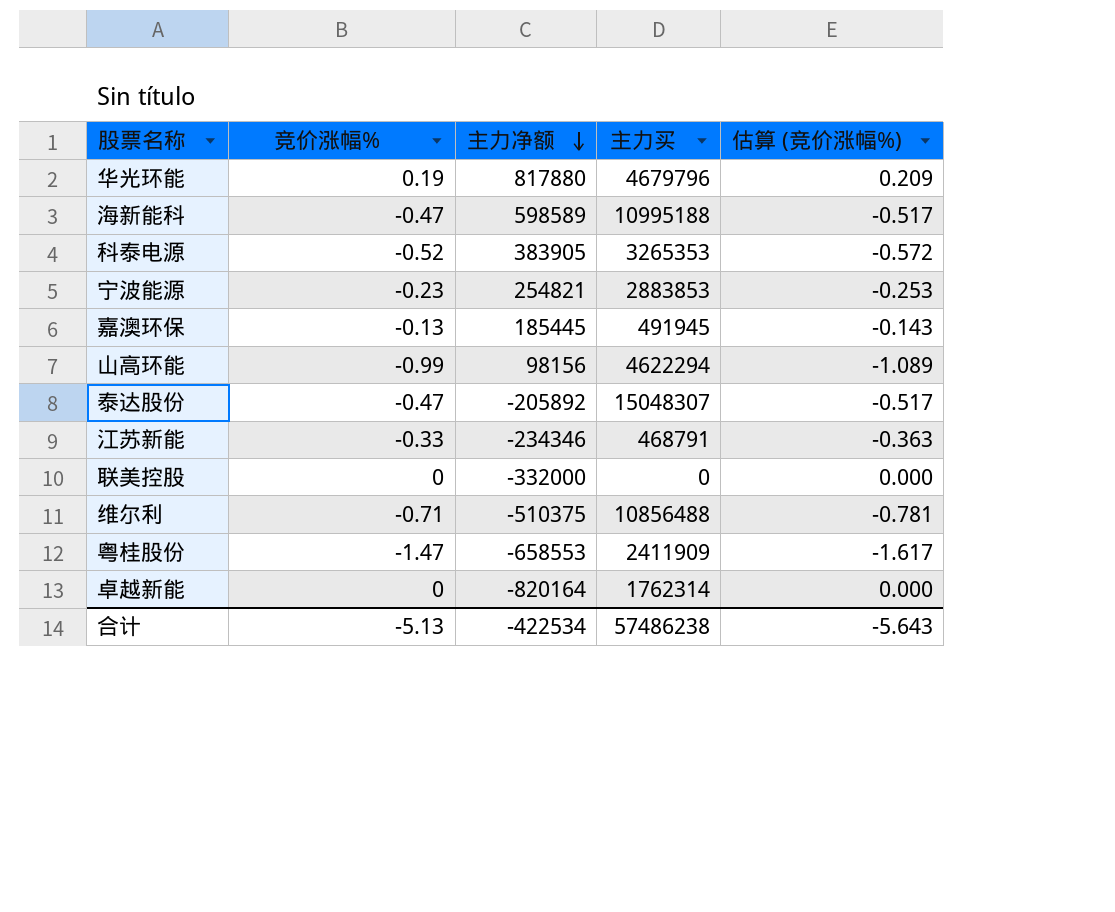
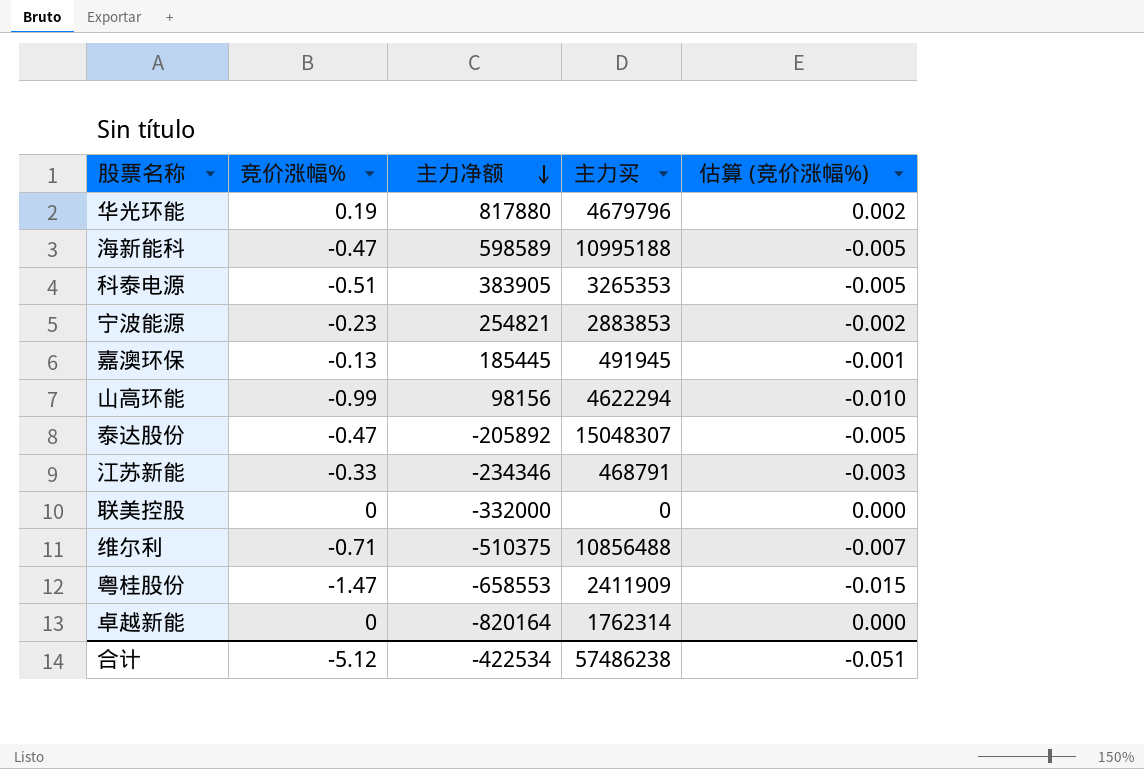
column 估算 (竞价涨幅%) | formula: [竞价涨幅%] * 1.1 -> [竞价涨幅%] * 0.01
科泰电源 | 竞价涨幅%: -0.52 -> -0.51
合计 | 竞价涨幅%: -5.13 -> -5.12
合计 | 估算 (竞价涨幅%): -5.643 -> -0.051

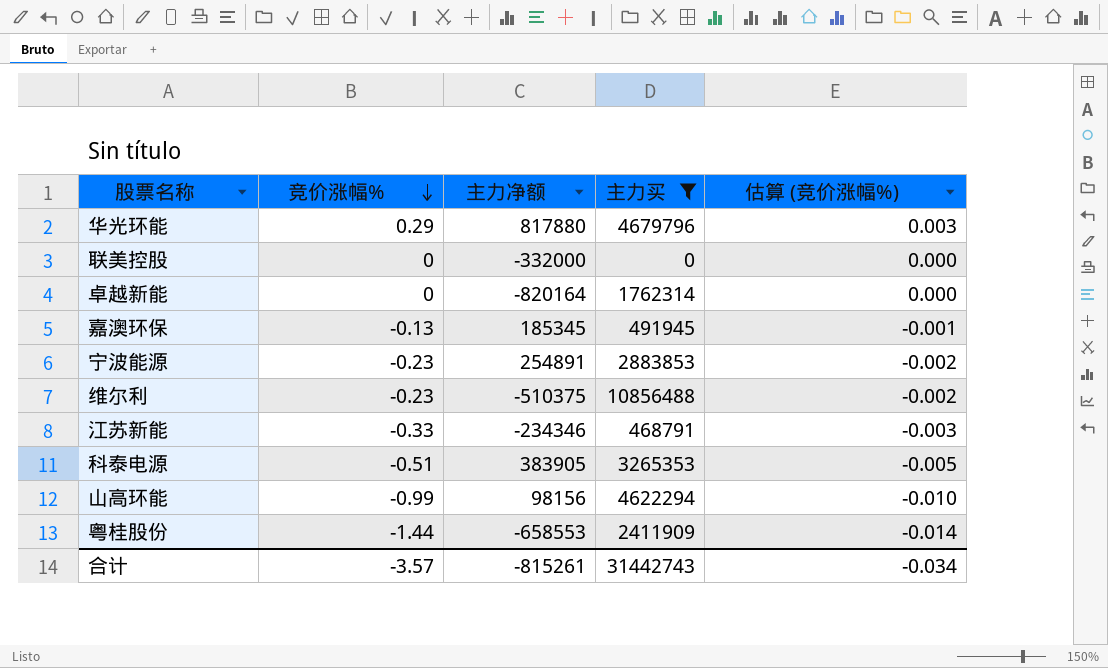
filter: none -> 主力买 <= 10856488
row order: 主力净额 descending -> 竞价涨幅% descending
华光环能 | 竞价涨幅%: 0.19 -> 0.29
华光环能 | 估算 (竞价涨幅%): 0.002 -> 0.003
嘉澳环保 | 主力净额: 185445 -> 185345
宁波能源 | 主力净额: 254821 -> 254891
维尔利 | 竞价涨幅%: -0.71 -> -0.23
维尔利 | 估算 (竞价涨幅%): -0.007 -> -0.002
粤桂股份 | 竞价涨幅%: -1.47 -> -1.44
粤桂股份 | 估算 (竞价涨幅%): -0.015 -> -0.014
合计 | 竞价涨幅%: -5.12 -> -3.57
合计 | 主力净额: -422534 -> -815261
合计 | 主力买: 57486238 -> 31442743
合计 | 估算 (竞价涨幅%): -0.051 -> -0.034

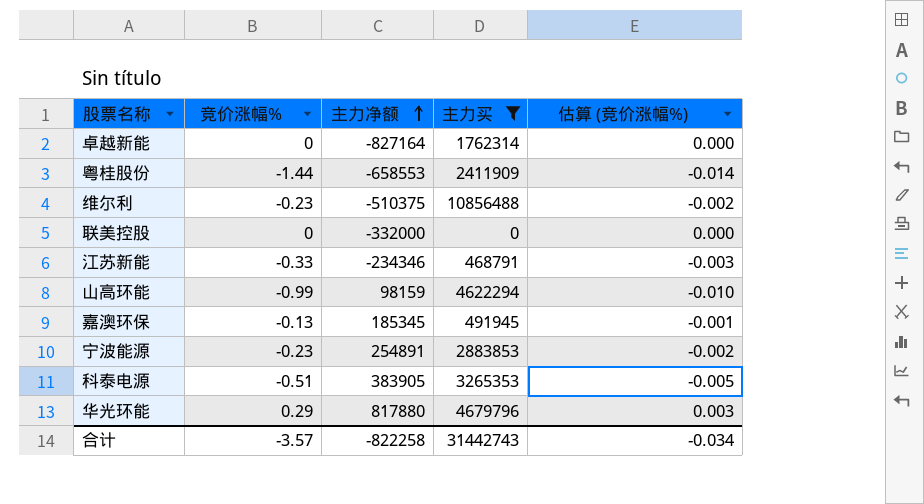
row order: 竞价涨幅% descending -> 主力净额 ascending
卓越新能 | 主力净额: -820164 -> -827164
山高环能 | 主力净额: 98156 -> 98159
合计 | 主力净额: -815261 -> -822258

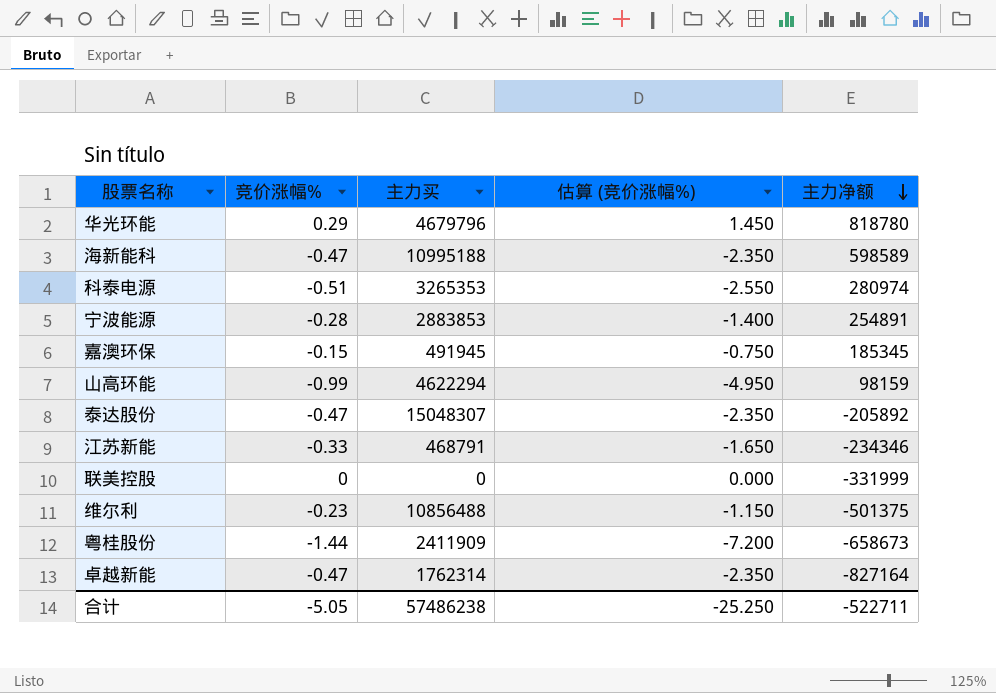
filter: 主力买 <= 10856488 -> none
row order: 主力净额 ascending -> 主力净额 descending
column 估算 (竞价涨幅%) | formula: [竞价涨幅%] * 0.01 -> [竞价涨幅%] * 5
column 主力净额 | position: 3 -> 5
华光环能 | 主力净额: 817880 -> 818780
科泰电源 | 主力净额: 383905 -> 280974
宁波能源 | 竞价涨幅%: -0.23 -> -0.28
嘉澳环保 | 竞价涨幅%: -0.13 -> -0.15
联美控股 | 主力净额: -332000 -> -331999
维尔利 | 主力净额: -510375 -> -501375
粤桂股份 | 主力净额: -658553 -> -658673
卓越新能 | 竞价涨幅%: 0 -> -0.47
合计 | 竞价涨幅%: -3.57 -> -5.05
合计 | 主力买: 31442743 -> 57486238
合计 | 估算 (竞价涨幅%): -0.034 -> -25.250
合计 | 主力净额: -822258 -> -522711

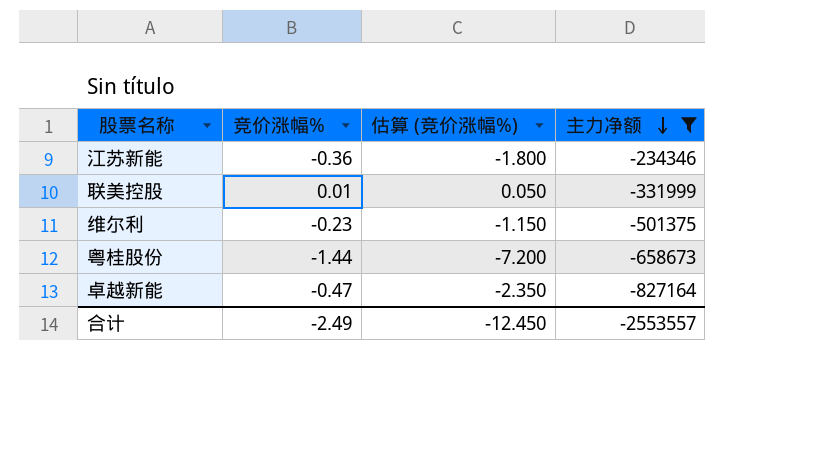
filter: none -> 主力净额 <= -234346
column 主力买 | position: 3 -> none
江苏新能 | 竞价涨幅%: -0.33 -> -0.36
江苏新能 | 估算 (竞价涨幅%): -1.650 -> -1.800
联美控股 | 竞价涨幅%: 0 -> 0.01
联美控股 | 估算 (竞价涨幅%): 0.000 -> 0.050
合计 | 竞价涨幅%: -5.05 -> -2.49
合计 | 估算 (竞价涨幅%): -25.250 -> -12.450
合计 | 主力净额: -522711 -> -2553557

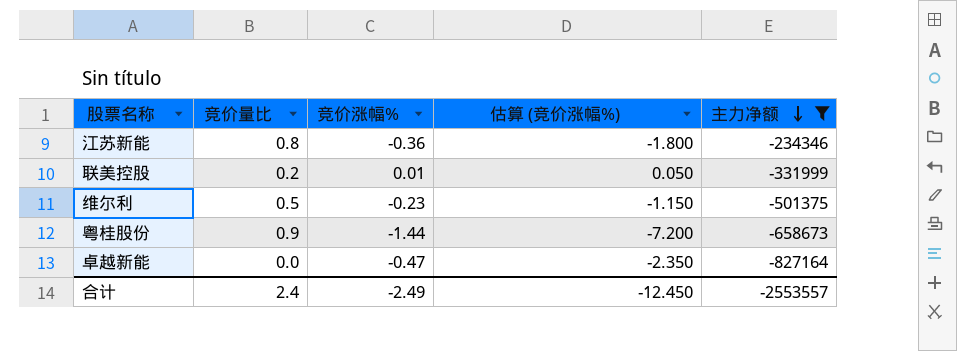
column 竞价量比 | position: none -> 2

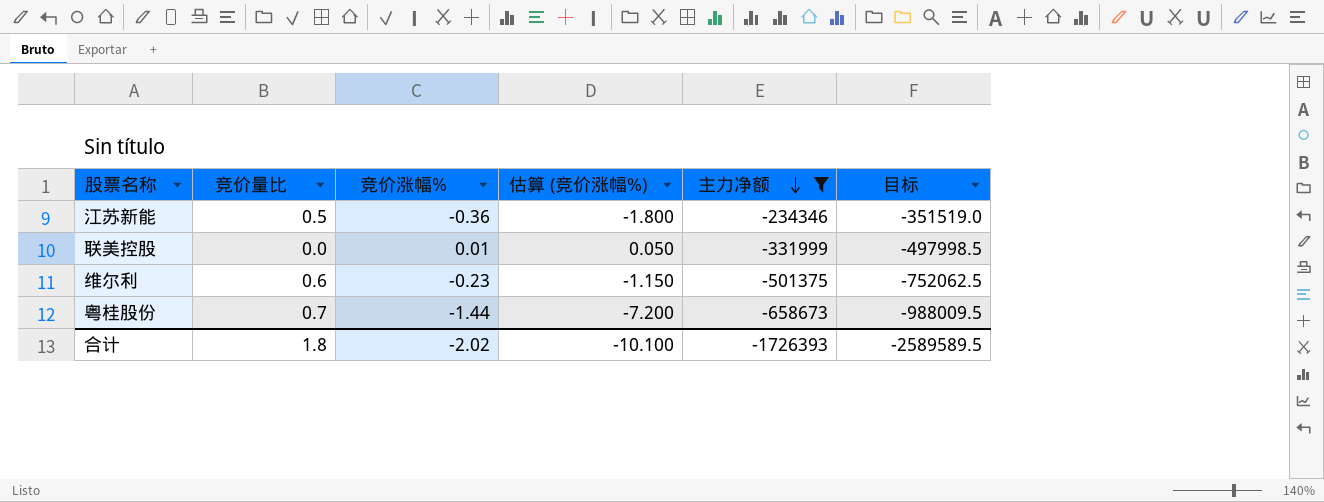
column 目标 | formula: none -> [主力净额] * 1.5
row 卓越新能: 0.0 | -0.47 | -2.350 | -827164 -> none
江苏新能 | 竞价量比: 0.8 -> 0.5
联美控股 | 竞价量比: 0.2 -> 0.0
维尔利 | 竞价量比: 0.5 -> 0.6
粤桂股份 | 竞价量比: 0.9 -> 0.7
合计 | 竞价量比: 2.4 -> 1.8
合计 | 竞价涨幅%: -2.49 -> -2.02
合计 | 估算 (竞价涨幅%): -12.450 -> -10.100
合计 | 主力净额: -2553557 -> -1726393

